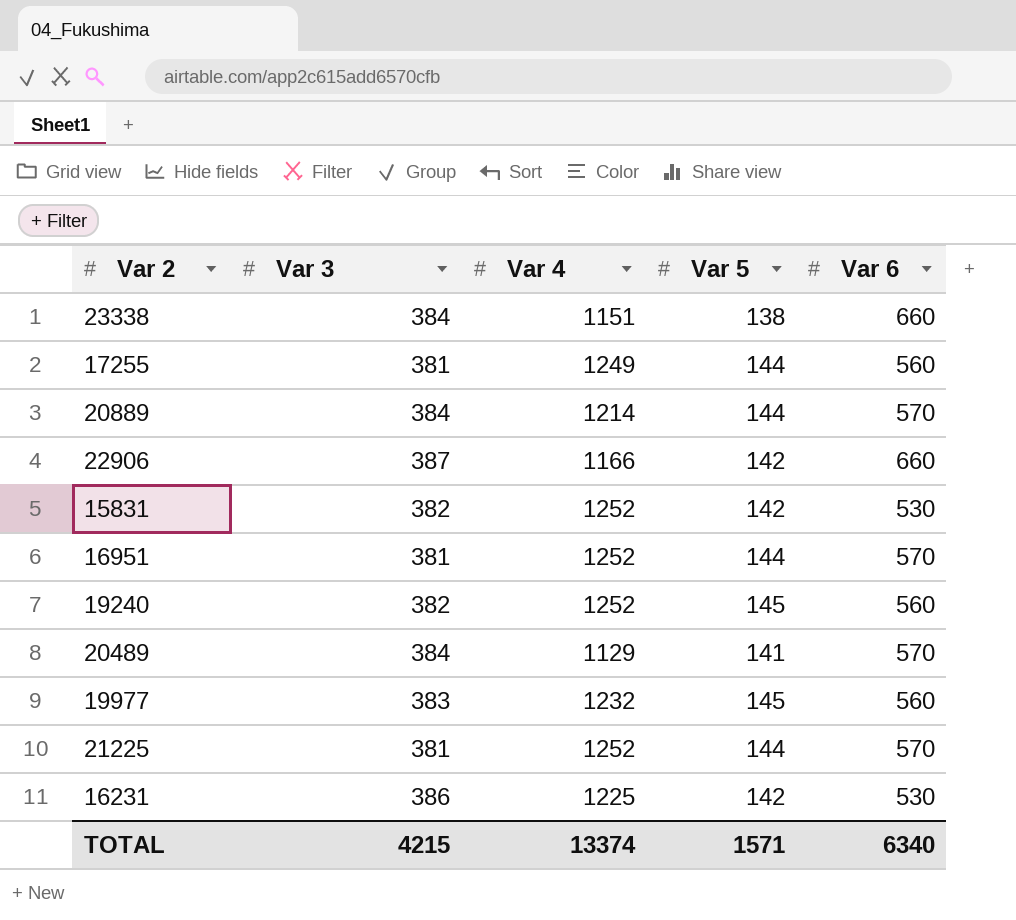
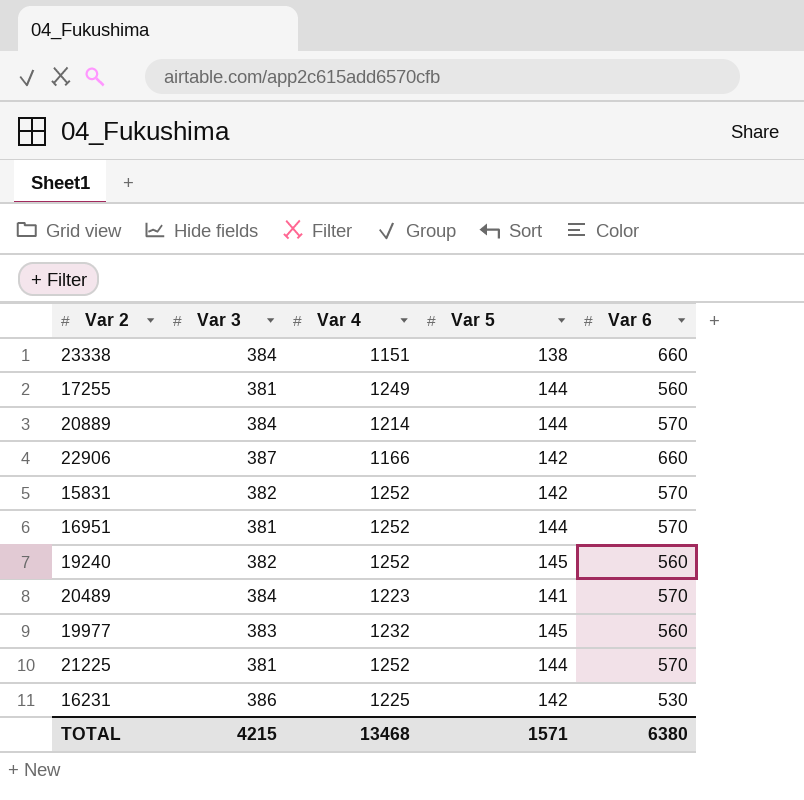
15831 | Var 6: 530 -> 570
20489 | Var 4: 1129 -> 1223
TOTAL | Var 4: 13374 -> 13468
TOTAL | Var 6: 6340 -> 6380

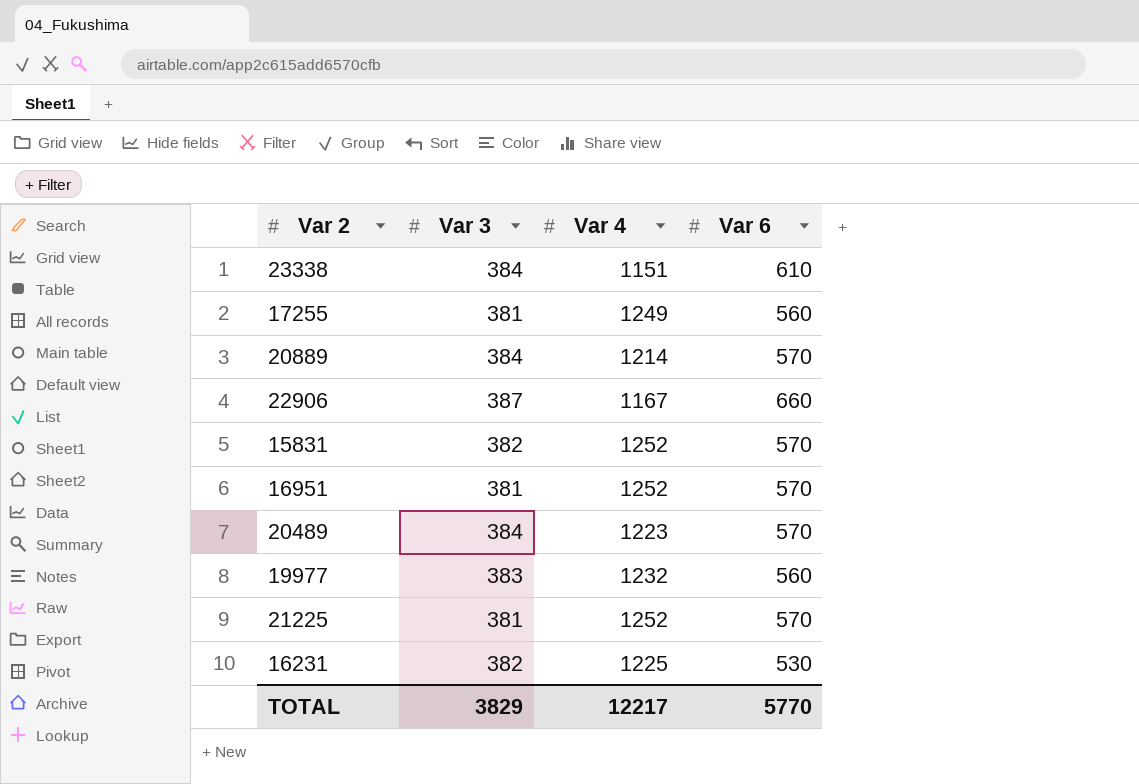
column Var 5 | position: 4 -> none
row 19240: 382 | 1252 | 145 | 560 -> none
23338 | Var 6: 660 -> 610
22906 | Var 4: 1166 -> 1167
16231 | Var 3: 386 -> 382
TOTAL | Var 3: 4215 -> 3829
TOTAL | Var 4: 13468 -> 12217
TOTAL | Var 6: 6380 -> 5770

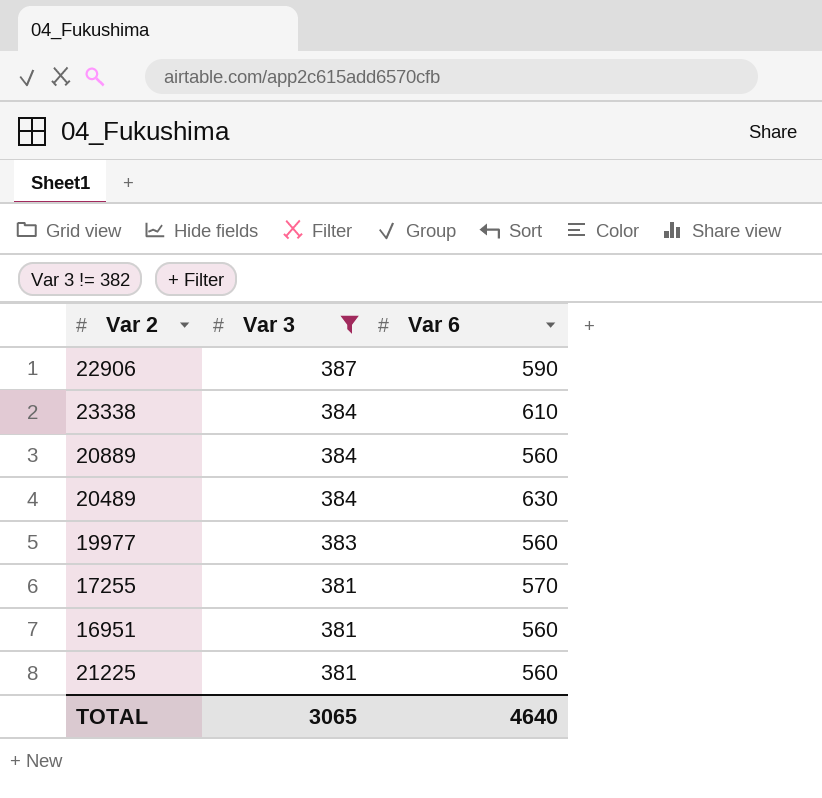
filter: none -> Var 3 != 382
row order: none -> Var 3 descending
column Var 4 | position: 3 -> none
22906 | Var 6: 660 -> 590
20889 | Var 6: 570 -> 560
20489 | Var 6: 570 -> 630
17255 | Var 6: 560 -> 570
16951 | Var 6: 570 -> 560
21225 | Var 6: 570 -> 560
TOTAL | Var 3: 3829 -> 3065
TOTAL | Var 6: 5770 -> 4640

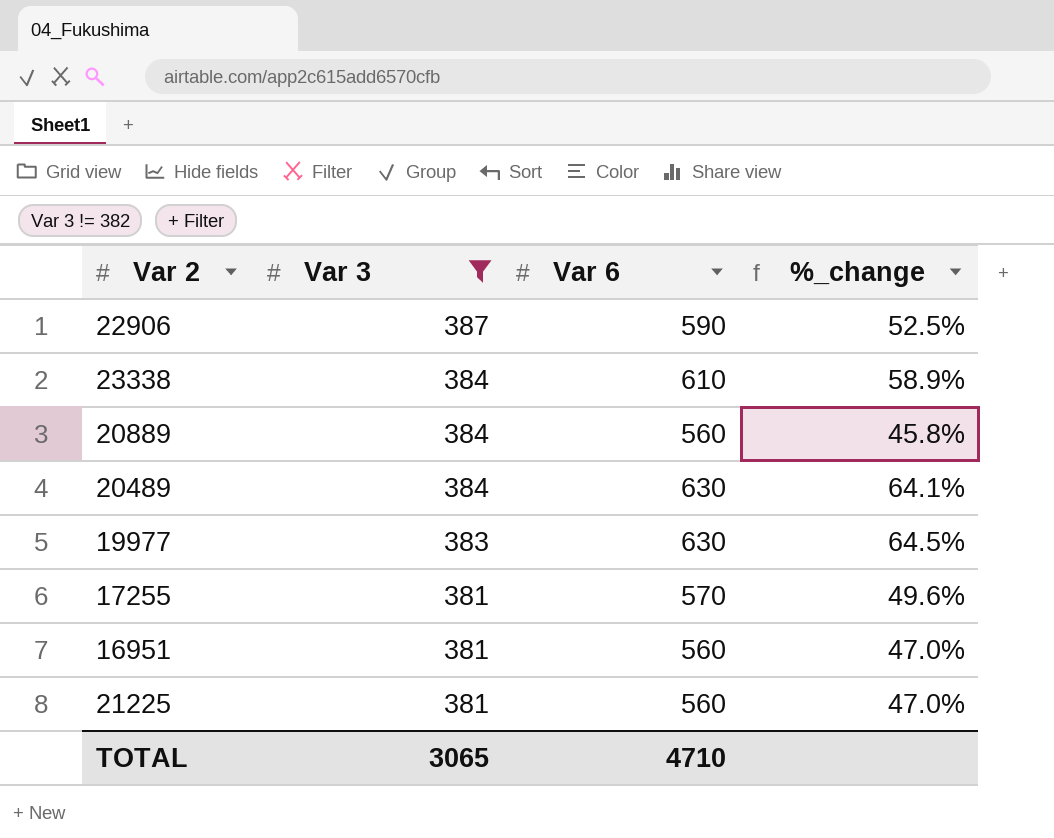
column %_change | formula: none -> ([Var 6] - [Var 3]) / [Var 3]
19977 | Var 6: 560 -> 630
TOTAL | Var 6: 4640 -> 4710

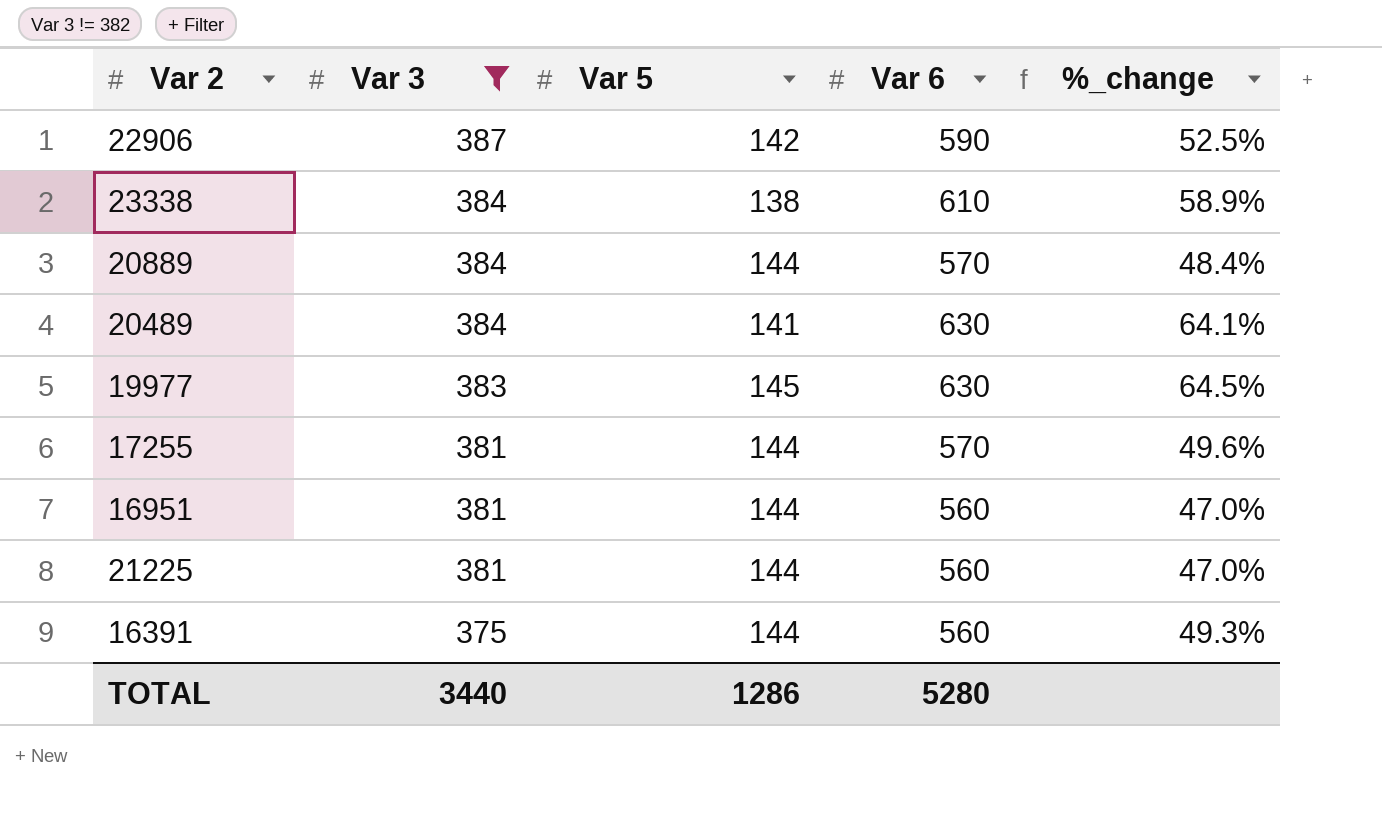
column Var 5 | position: none -> 3
20889 | Var 6: 560 -> 570
20889 | %_change: 45.8% -> 48.4%
row 16391: none -> 375 | 144 | 560 | 49.3%
TOTAL | Var 3: 3065 -> 3440
TOTAL | Var 6: 4710 -> 5280

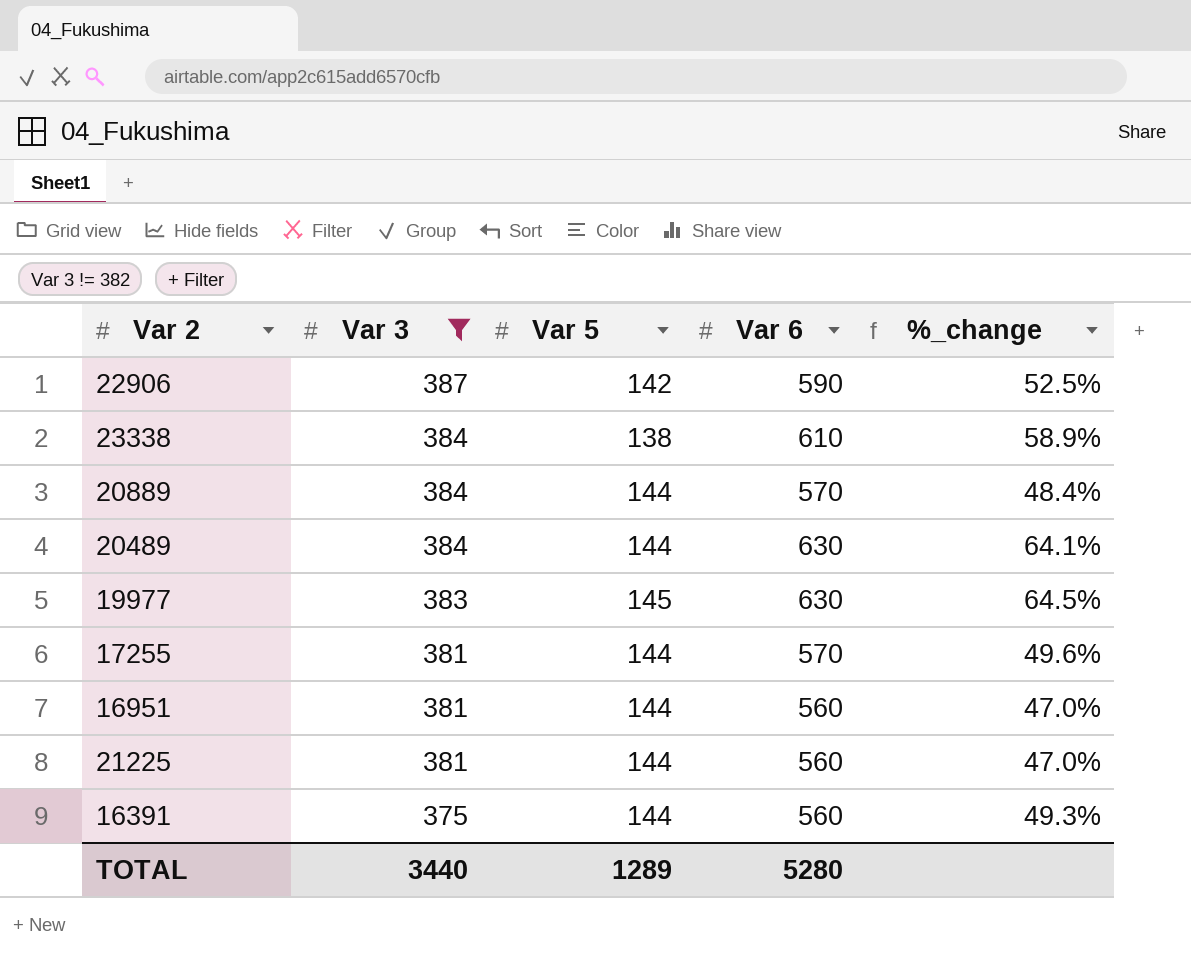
20489 | Var 5: 141 -> 144
TOTAL | Var 5: 1286 -> 1289

